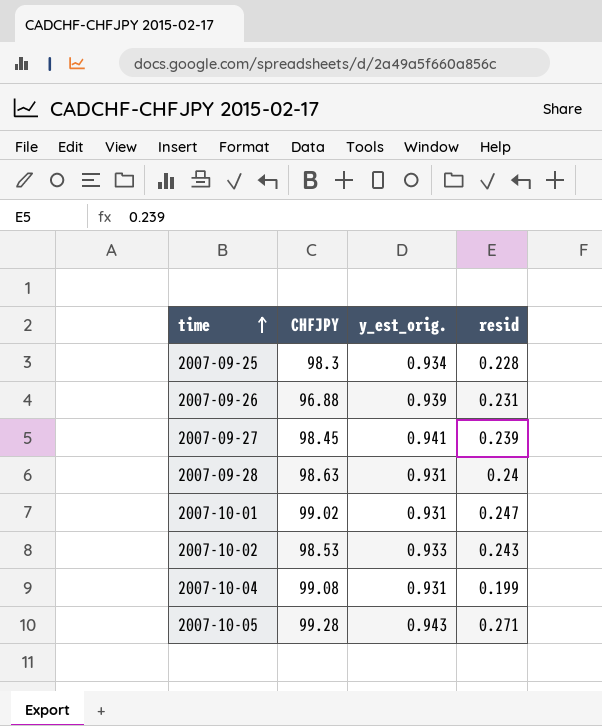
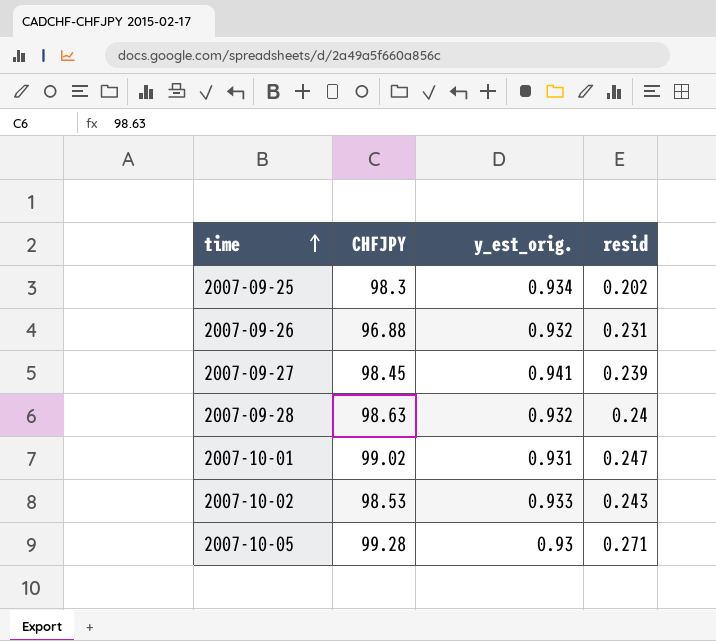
row 2007-10-04: 99.08 | 0.931 | 0.199 -> none
2007-09-25 | resid: 0.228 -> 0.202
2007-09-26 | y_est_orig.: 0.939 -> 0.932
2007-09-28 | y_est_orig.: 0.931 -> 0.932
2007-10-05 | y_est_orig.: 0.943 -> 0.93

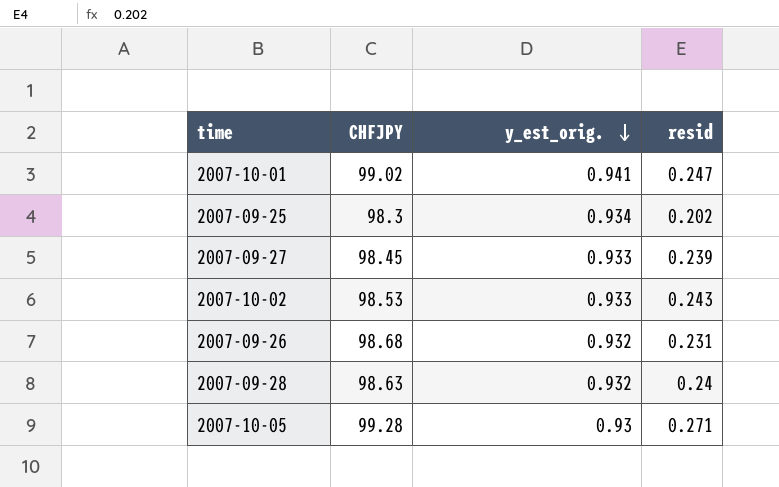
row order: time ascending -> y_est_orig. descending
2007-10-01 | y_est_orig.: 0.931 -> 0.941
2007-09-27 | y_est_orig.: 0.941 -> 0.933
2007-09-26 | CHFJPY: 96.88 -> 98.68

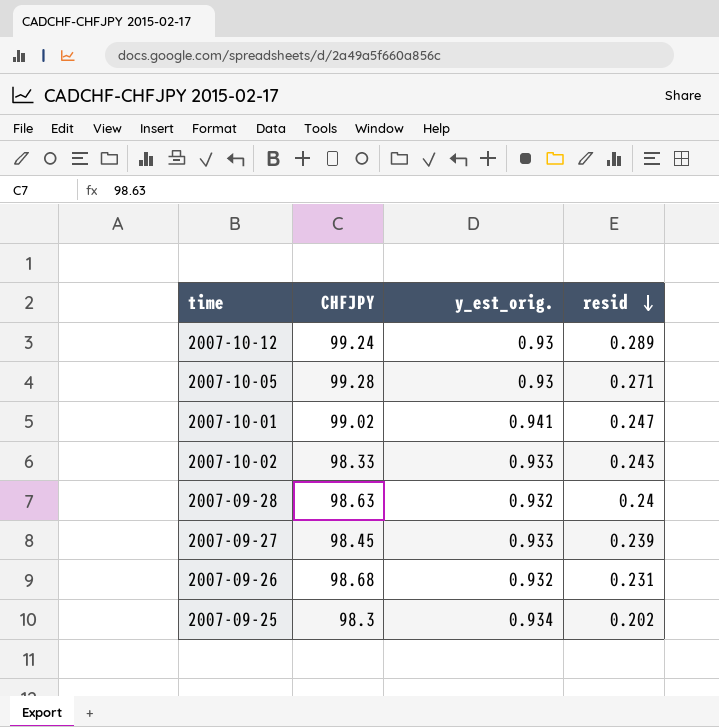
row order: y_est_orig. descending -> resid descending
row 2007-10-12: none -> 99.24 | 0.93 | 0.289
2007-10-02 | CHFJPY: 98.53 -> 98.33

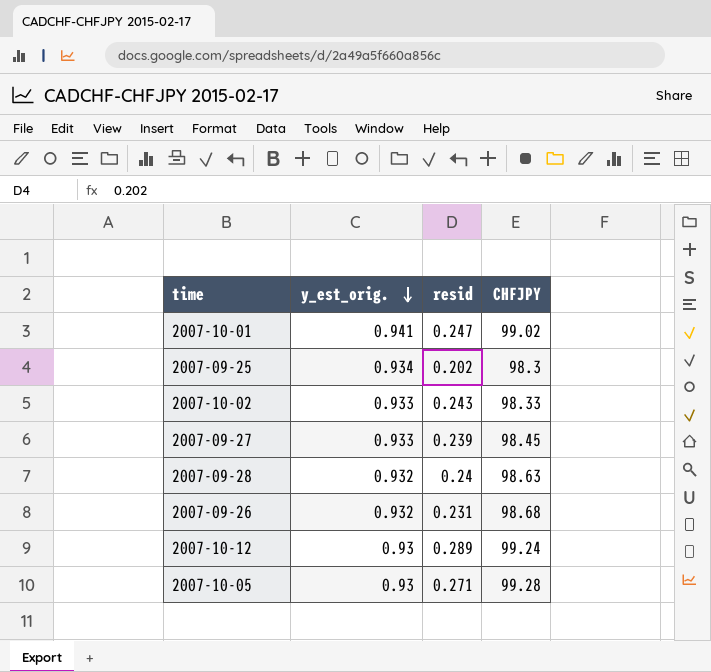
row order: resid descending -> y_est_orig. descending
column CHFJPY | position: 2 -> 4

